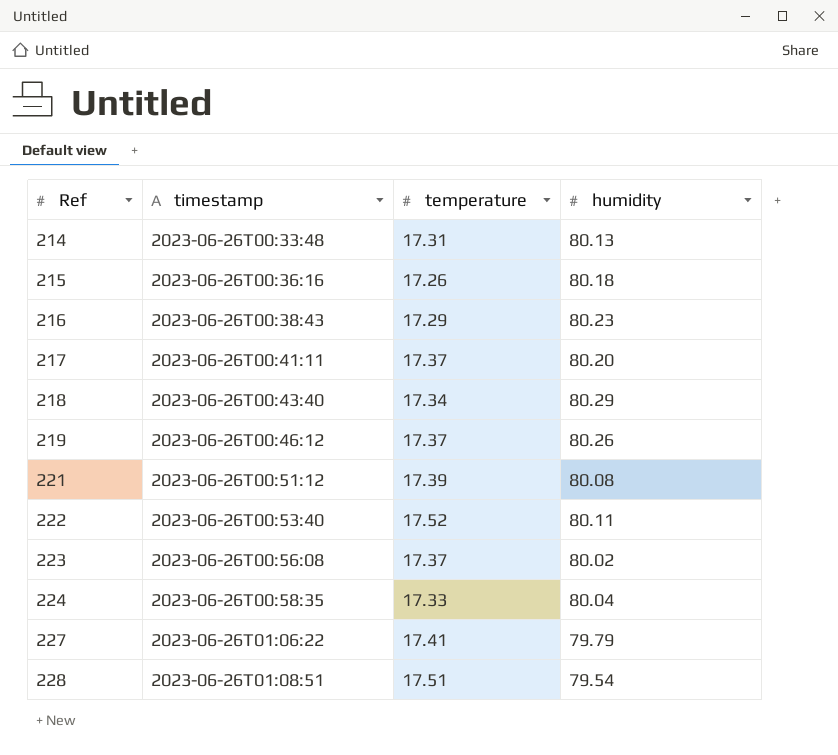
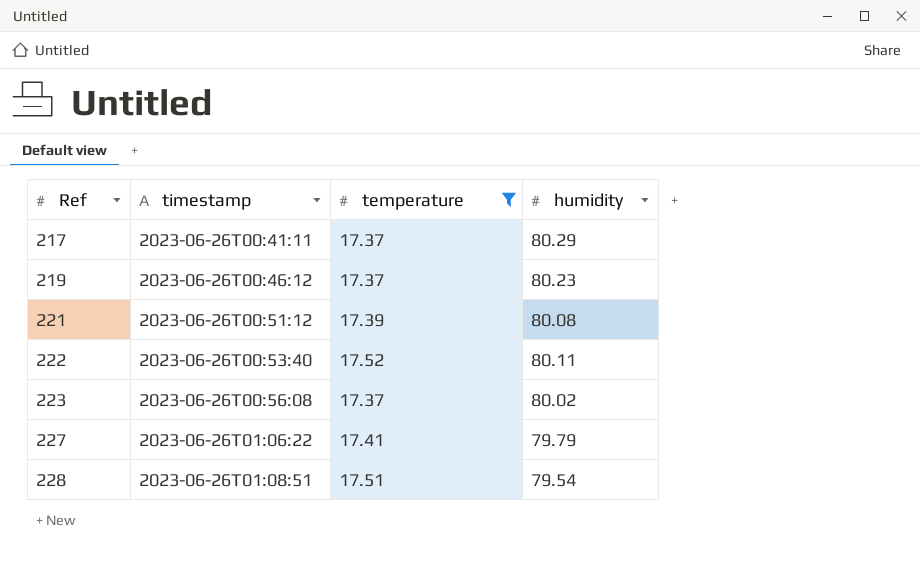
filter: none -> temperature >= 17.37
217 | humidity: 80.20 -> 80.29
219 | humidity: 80.26 -> 80.23

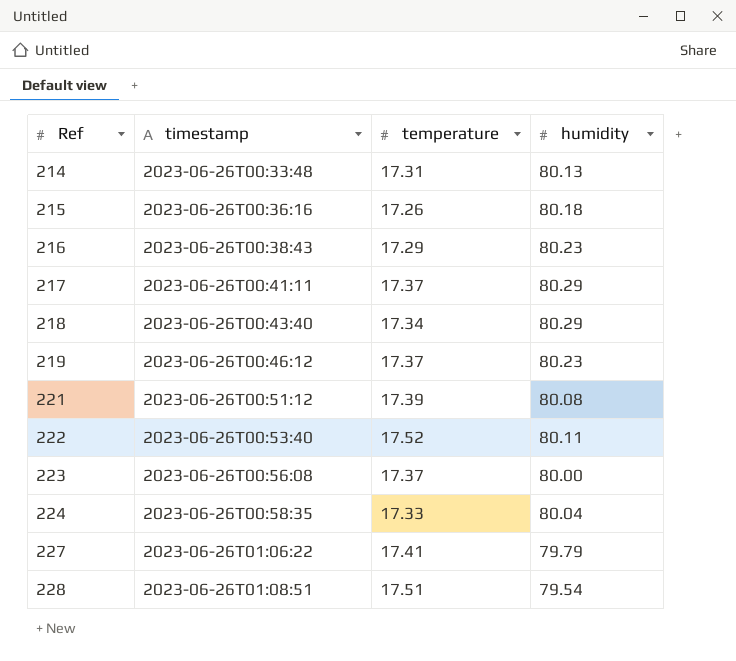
filter: temperature >= 17.37 -> none
223 | humidity: 80.02 -> 80.00

